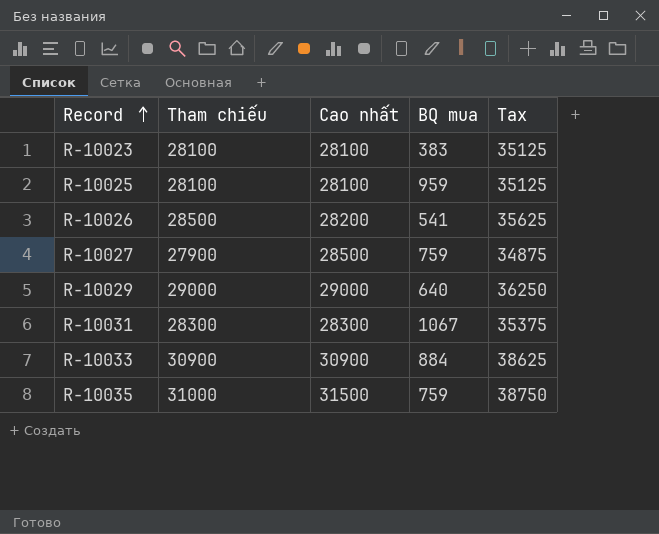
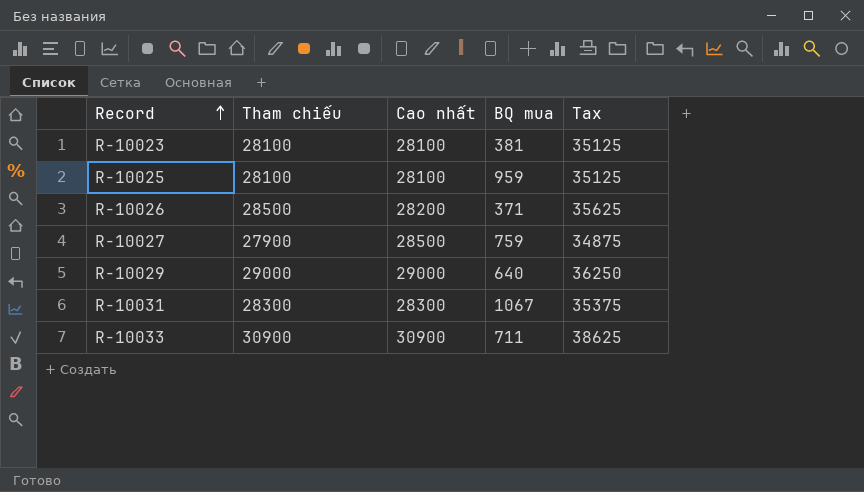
row R-10035: 31000 | 31500 | 759 | 38750 -> none
R-10023 | BQ mua: 383 -> 381
R-10026 | BQ mua: 541 -> 371
R-10033 | BQ mua: 884 -> 711

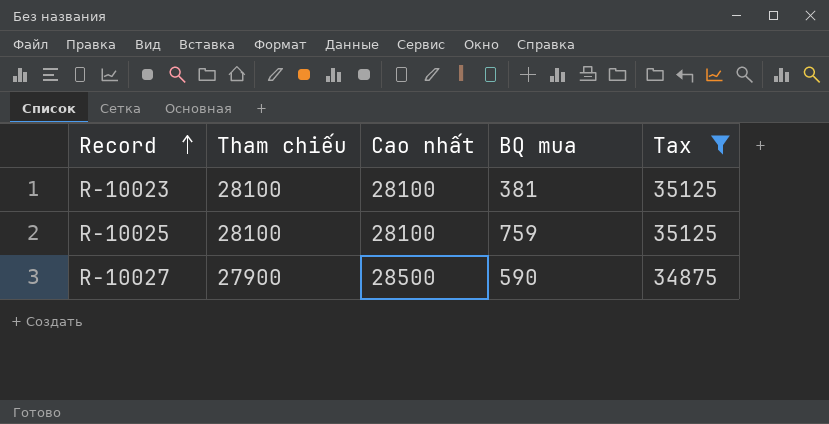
filter: none -> Tax <= 35125
R-10025 | BQ mua: 959 -> 759
R-10027 | BQ mua: 759 -> 590

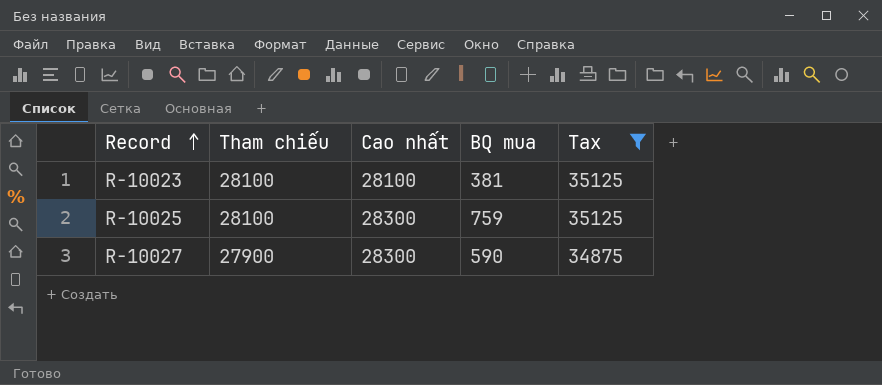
R-10025 | Cao nhất: 28100 -> 28300
R-10027 | Cao nhất: 28500 -> 28300

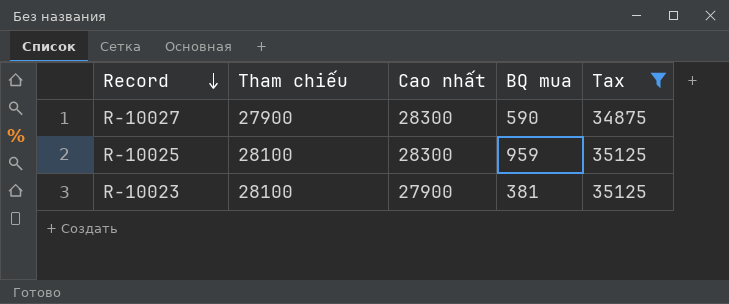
row order: Record ascending -> Record descending
R-10025 | BQ mua: 759 -> 959
R-10023 | Cao nhất: 28100 -> 27900

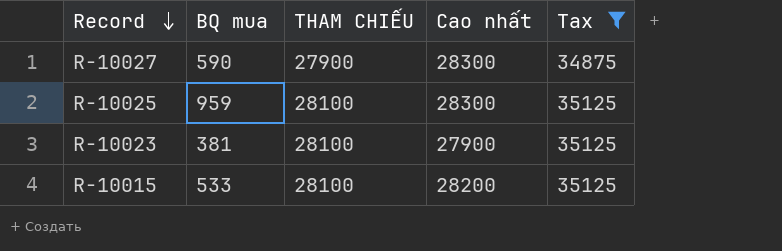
column BQ mua | position: 4 -> 2
column name: Tham chiếu -> THAM CHIẾU
row R-10015: none -> 533 | 28100 | 28200 | 35125

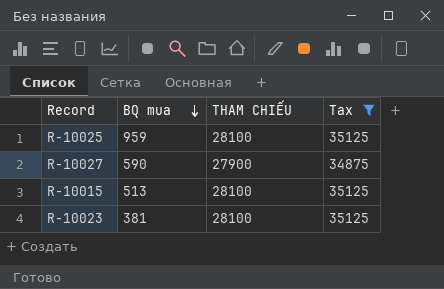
row order: Record descending -> BQ mua descending
column Cao nhất | position: 4 -> none
R-10015 | BQ mua: 533 -> 513

